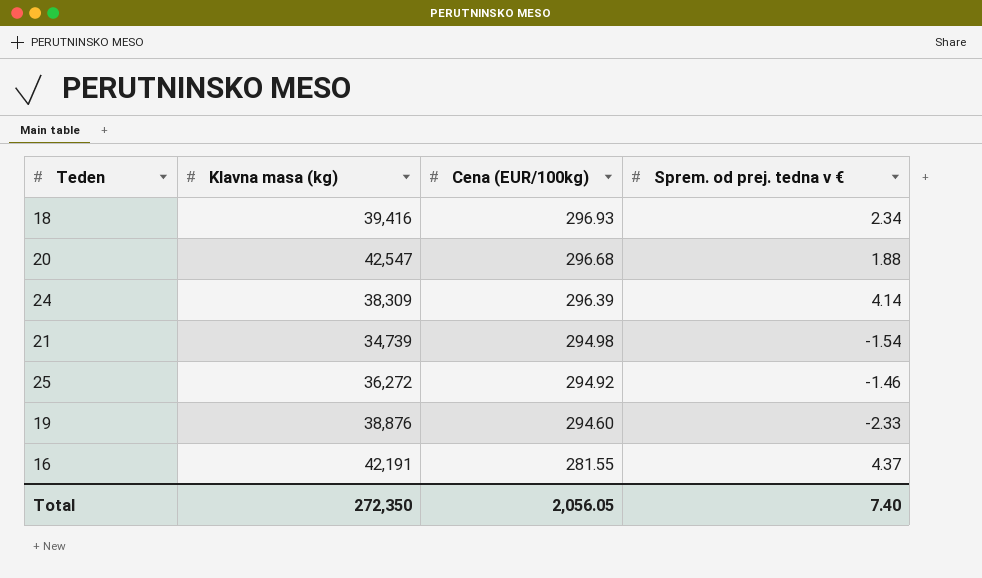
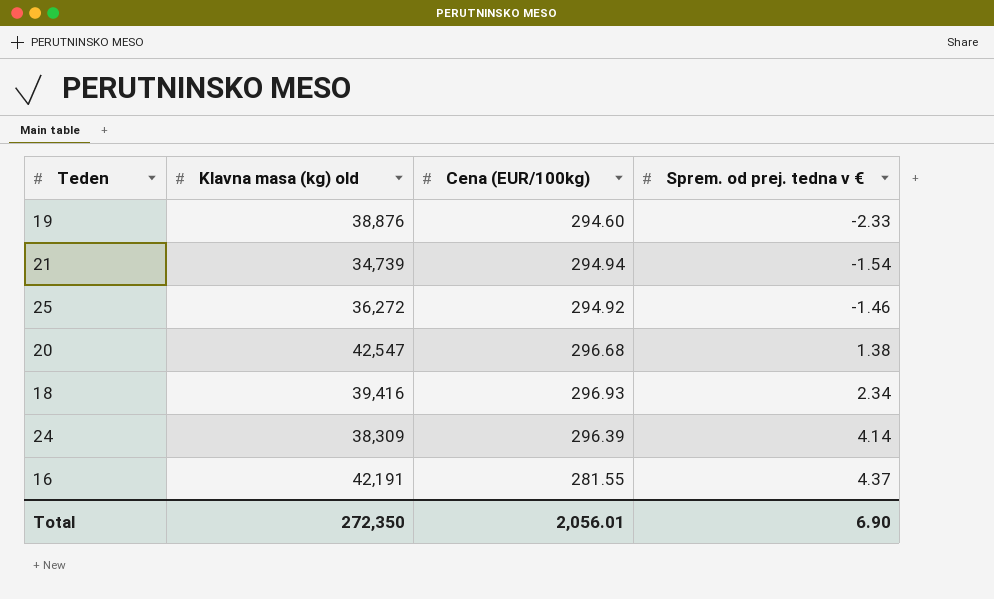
row order: Cena (EUR/100kg) descending -> Sprem. od prej. tedna v € ascending
column name: Klavna masa (kg) -> Klavna masa (kg) old
21 | Cena (EUR/100kg): 294.98 -> 294.94
20 | Sprem. od prej. tedna v €: 1.88 -> 1.38
Total | Cena (EUR/100kg): 2,056.05 -> 2,056.01
Total | Sprem. od prej. tedna v €: 7.40 -> 6.90

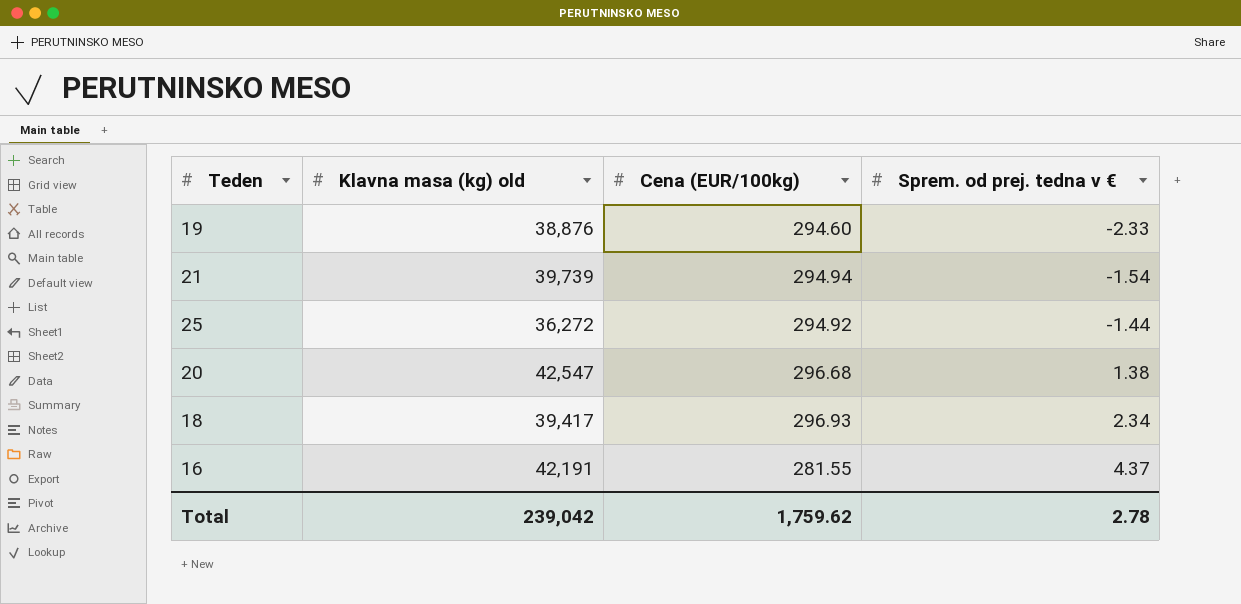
row 24: 38,309 | 296.39 | 4.14 -> none
21 | Klavna masa (kg) old: 34,739 -> 39,739
25 | Sprem. od prej. tedna v €: -1.46 -> -1.44
18 | Klavna masa (kg) old: 39,416 -> 39,417
Total | Klavna masa (kg) old: 272,350 -> 239,042
Total | Cena (EUR/100kg): 2,056.01 -> 1,759.62
Total | Sprem. od prej. tedna v €: 6.90 -> 2.78

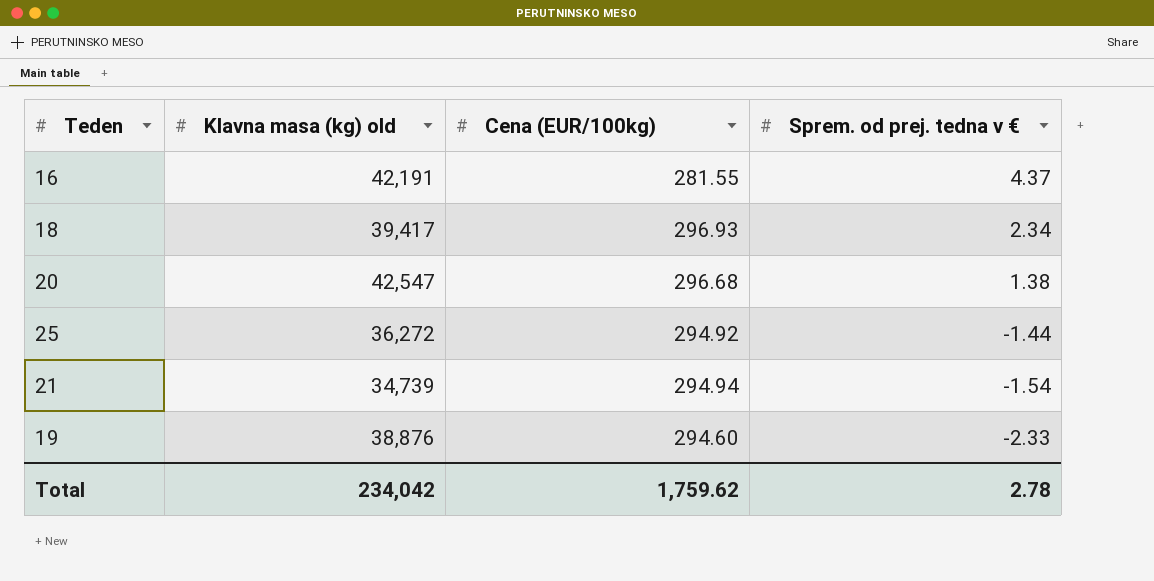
row order: Sprem. od prej. tedna v € ascending -> Sprem. od prej. tedna v € descending
21 | Klavna masa (kg) old: 39,739 -> 34,739
Total | Klavna masa (kg) old: 239,042 -> 234,042

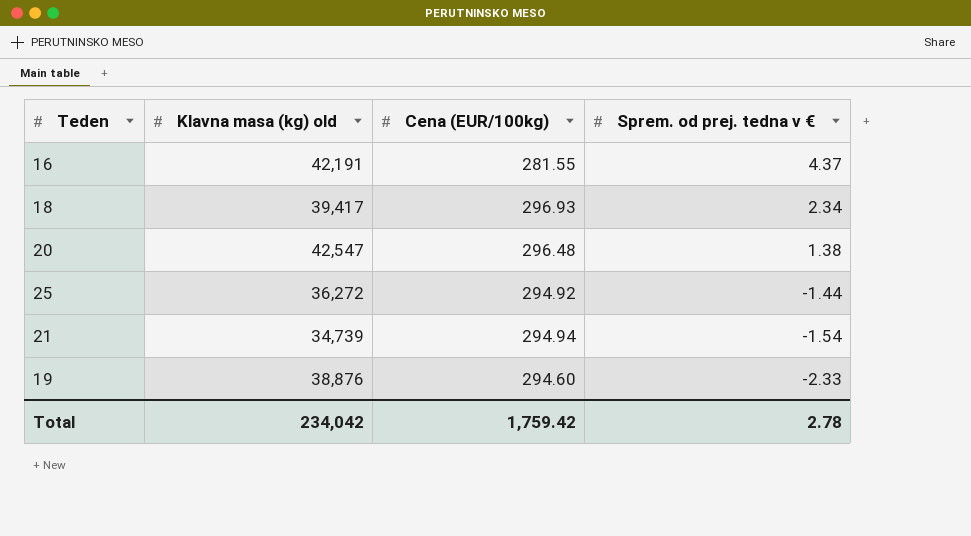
20 | Cena (EUR/100kg): 296.68 -> 296.48
Total | Cena (EUR/100kg): 1,759.62 -> 1,759.42

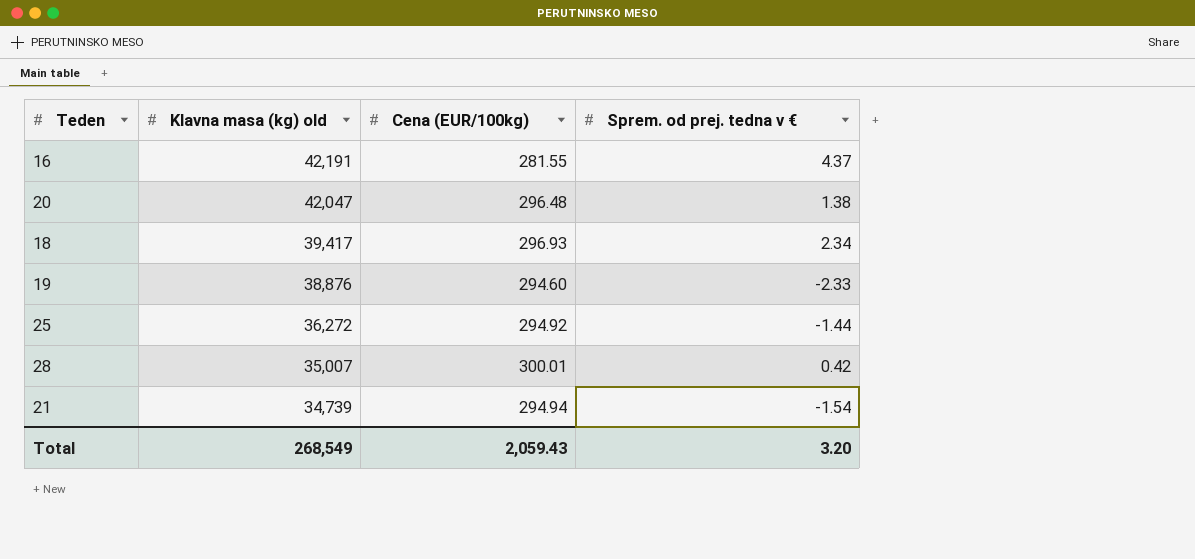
row order: Sprem. od prej. tedna v € descending -> Klavna masa (kg) old descending
20 | Klavna masa (kg) old: 42,547 -> 42,047
row 28: none -> 35,007 | 300.01 | 0.42
Total | Klavna masa (kg) old: 234,042 -> 268,549
Total | Cena (EUR/100kg): 1,759.42 -> 2,059.43
Total | Sprem. od prej. tedna v €: 2.78 -> 3.20

